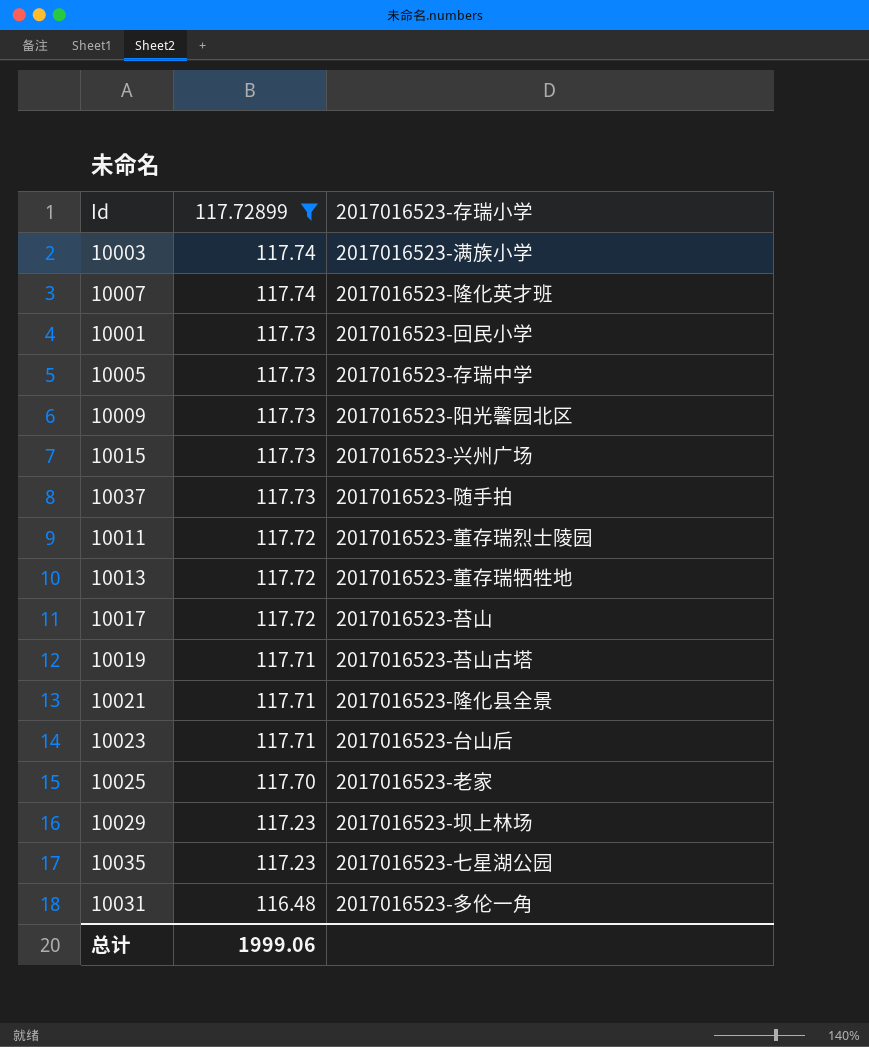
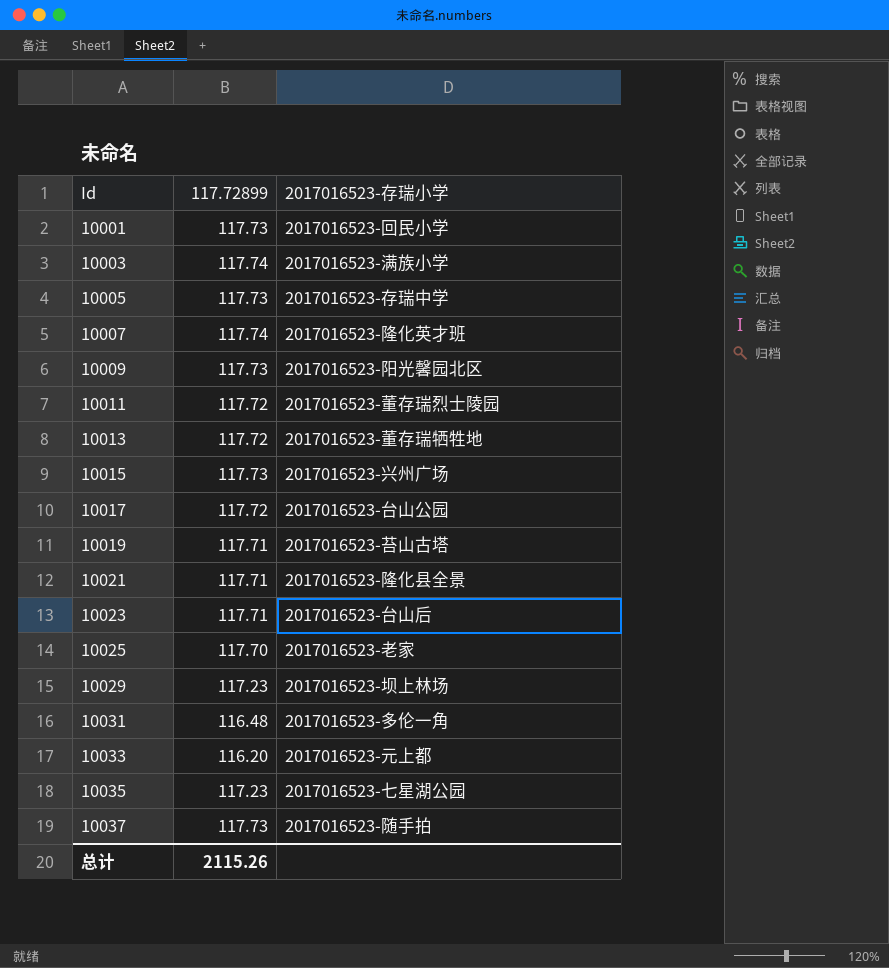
filter: 117.72899 != 116.20 -> none
row order: 117.72899 descending -> Id ascending
10017 | 2017016523-存瑞小学: 2017016523-苔山 -> 2017016523-台山公园
总计 | 117.72899: 1999.06 -> 2115.26

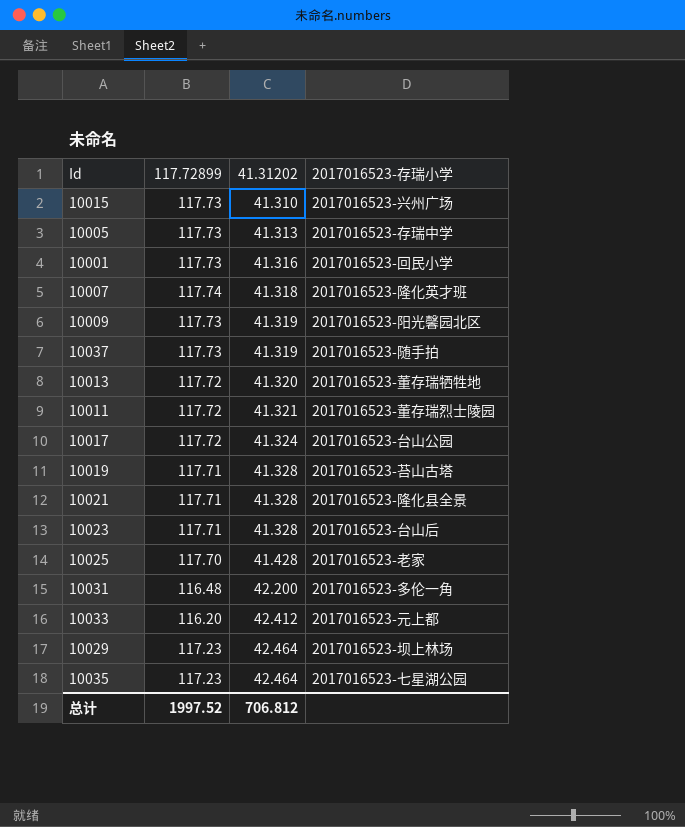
row order: Id ascending -> 41.31202 ascending
column 41.31202 | position: none -> 3
row 10003: 117.74 | 2017016523-满族小学 -> none
总计 | 117.72899: 2115.26 -> 1997.52

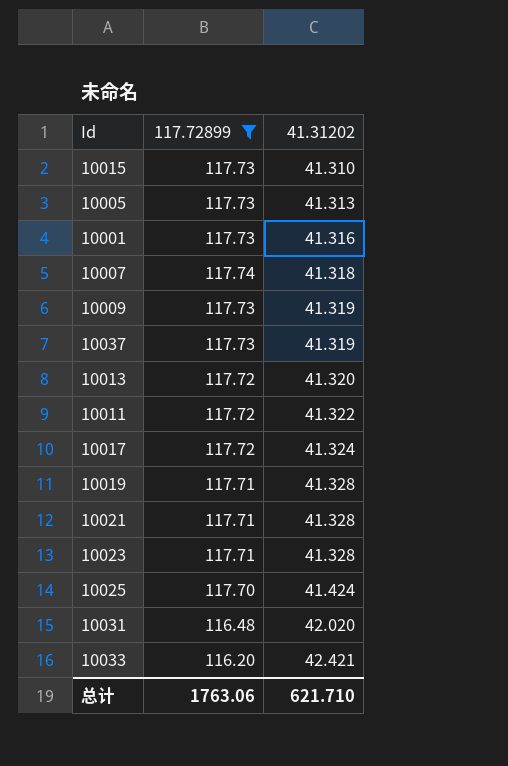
filter: none -> 117.72899 != 117.23
column 2017016523-存瑞小学 | position: 4 -> none
10011 | 41.31202: 41.321 -> 41.322
10025 | 41.31202: 41.428 -> 41.424
10031 | 41.31202: 42.200 -> 42.020
10033 | 41.31202: 42.412 -> 42.421
总计 | 117.72899: 1997.52 -> 1763.06
总计 | 41.31202: 706.812 -> 621.710

